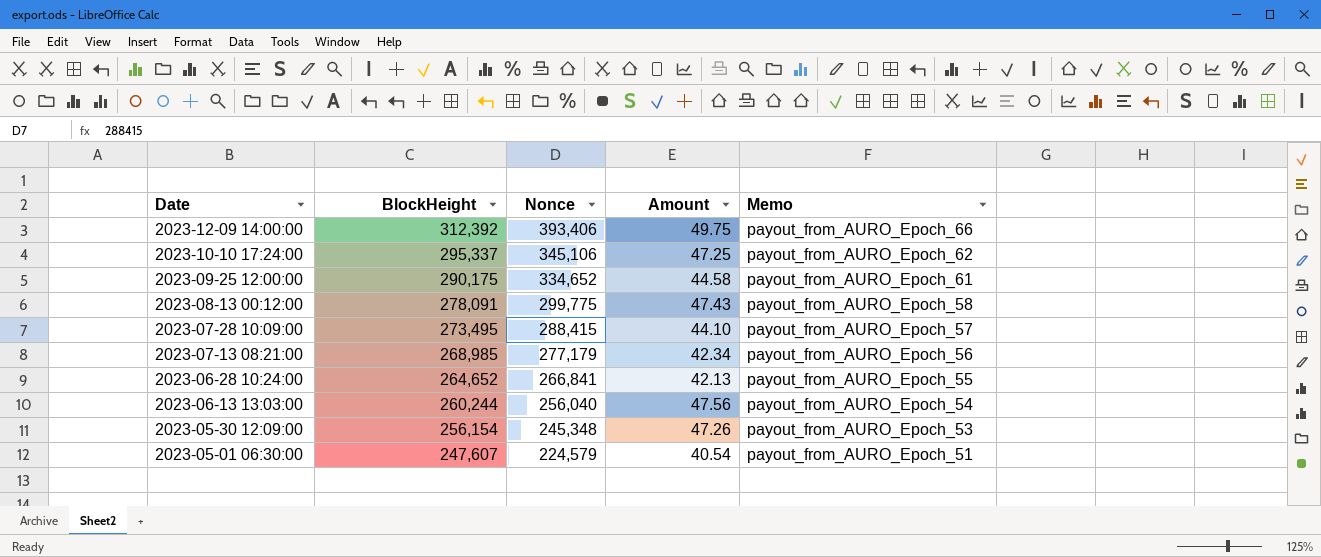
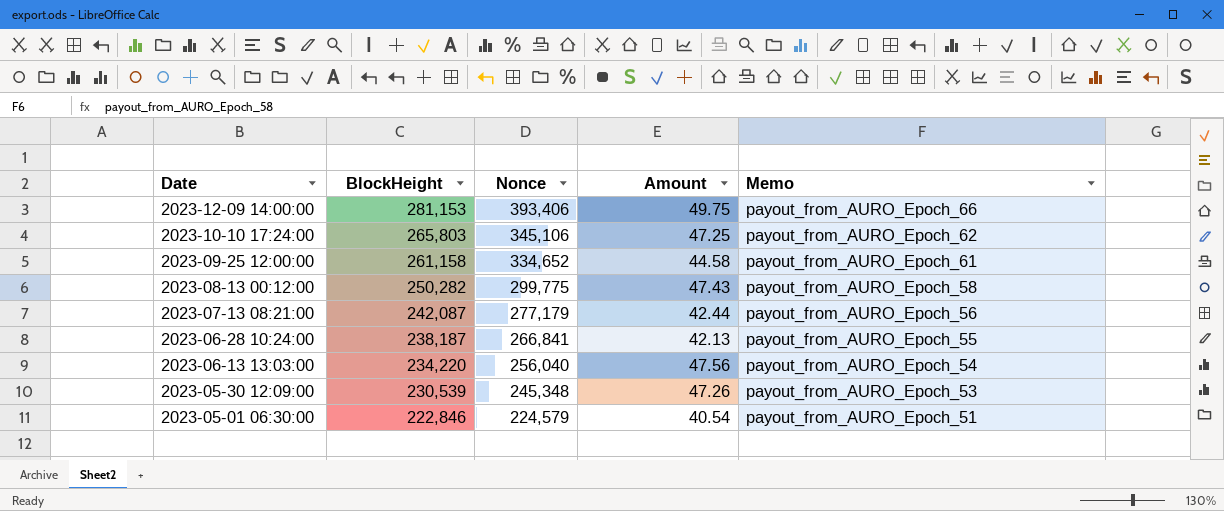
row 2023-07-28 10:09:00: 273,495 | 288,415 | 44.10 | payout_from_AURO_Epoch_57 -> none
2023-12-09 14:00:00 | BlockHeight: 312,392 -> 281,153
2023-10-10 17:24:00 | BlockHeight: 295,337 -> 265,803
2023-09-25 12:00:00 | BlockHeight: 290,175 -> 261,158
2023-08-13 00:12:00 | BlockHeight: 278,091 -> 250,282
2023-07-13 08:21:00 | BlockHeight: 268,985 -> 242,087
2023-07-13 08:21:00 | Amount: 42.34 -> 42.44
2023-06-28 10:24:00 | BlockHeight: 264,652 -> 238,187
2023-06-13 13:03:00 | BlockHeight: 260,244 -> 234,220
2023-05-30 12:09:00 | BlockHeight: 256,154 -> 230,539
2023-05-01 06:30:00 | BlockHeight: 247,607 -> 222,846

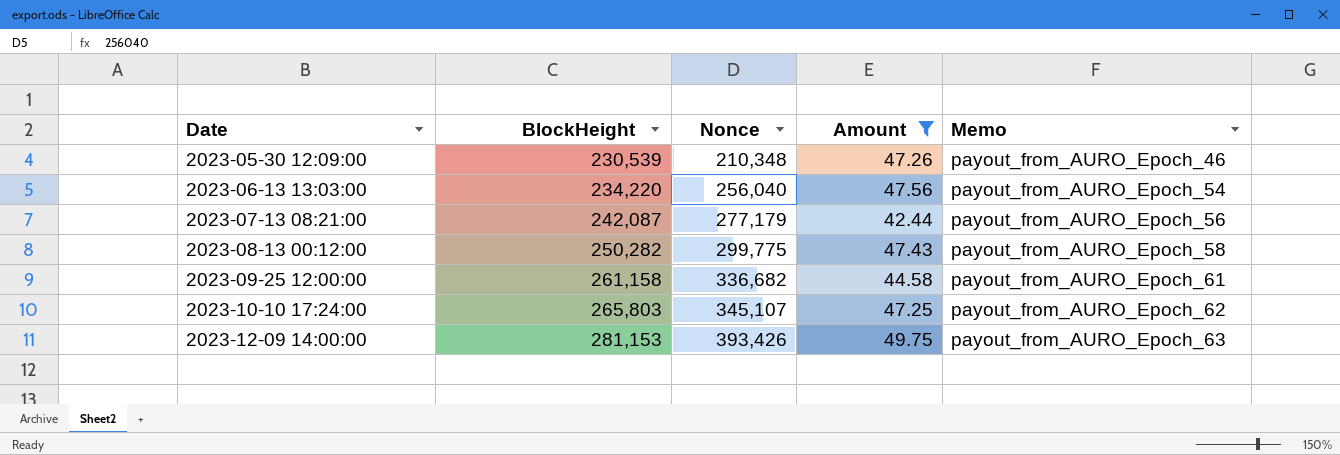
filter: none -> Amount >= 42.44
row order: Date descending -> Date ascending
2023-05-30 12:09:00 | Nonce: 245,348 -> 210,348
2023-05-30 12:09:00 | Memo: payout_from_AURO_Epoch_53 -> payout_from_AURO_Epoch_46
2023-09-25 12:00:00 | Nonce: 334,652 -> 336,682
2023-10-10 17:24:00 | Nonce: 345,106 -> 345,107
2023-12-09 14:00:00 | Nonce: 393,406 -> 393,426
2023-12-09 14:00:00 | Memo: payout_from_AURO_Epoch_66 -> payout_from_AURO_Epoch_63

